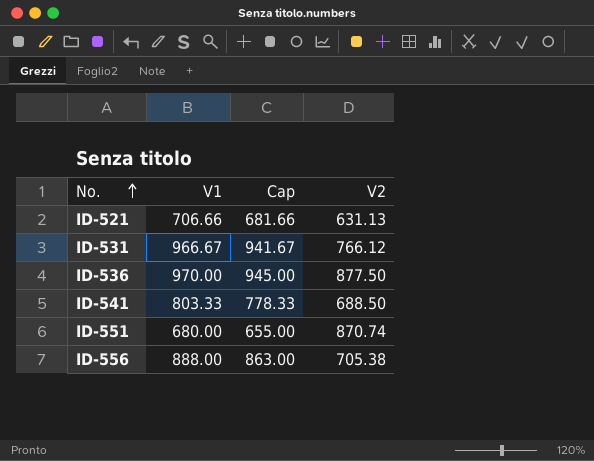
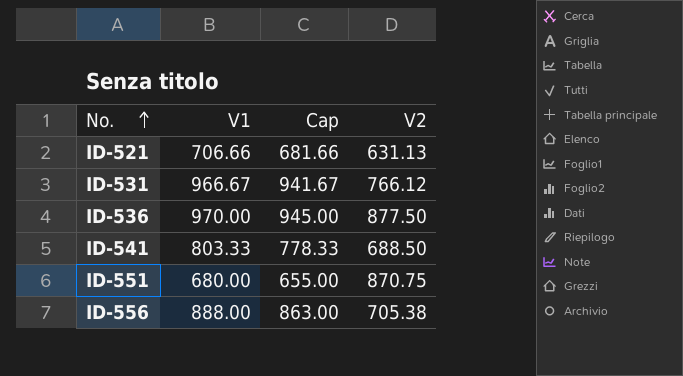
ID-551 | V2: 870.74 -> 870.75

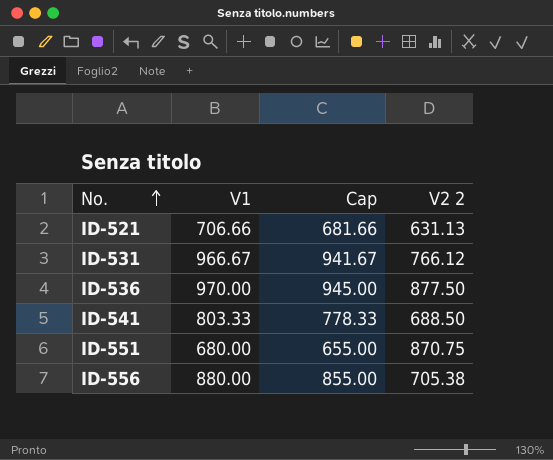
column name: V2 -> V2 2
ID-556 | V1: 888.00 -> 880.00
ID-556 | Cap: 863.00 -> 855.00

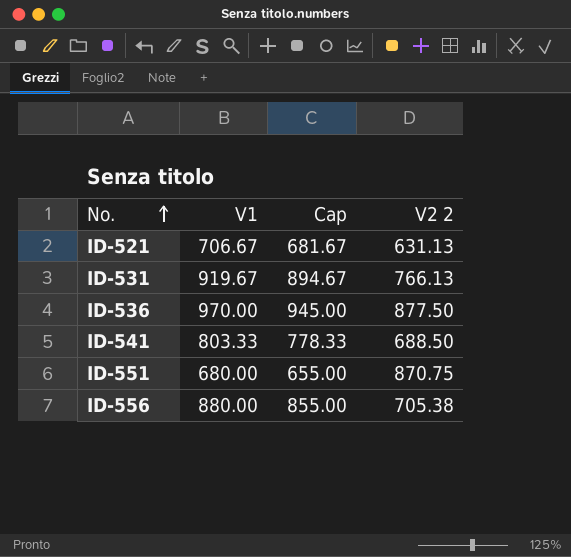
ID-521 | V1: 706.66 -> 706.67
ID-521 | Cap: 681.66 -> 681.67
ID-531 | V1: 966.67 -> 919.67
ID-531 | Cap: 941.67 -> 894.67
ID-531 | V2 2: 766.12 -> 766.13

